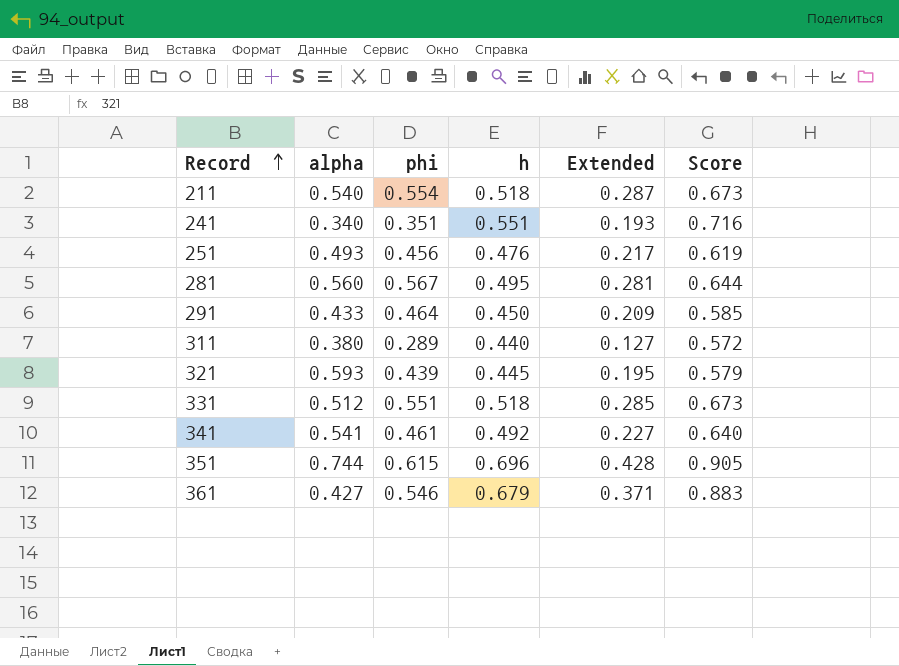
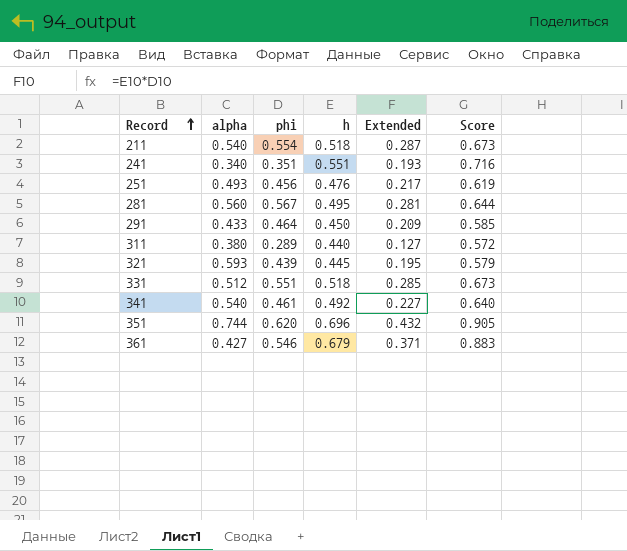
341 | alpha: 0.541 -> 0.540
351 | phi: 0.615 -> 0.620
351 | Extended: 0.428 -> 0.432

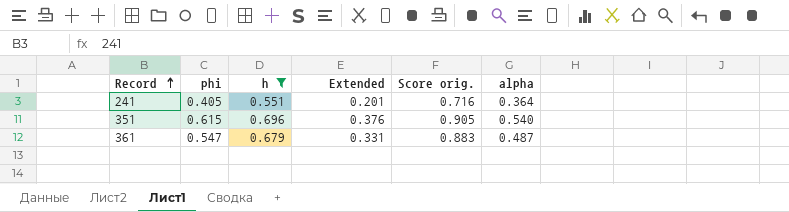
filter: none -> h >= 0.551
column Extended | formula: [phi] * [h] -> [h] * [alpha]
column name: Score -> Score orig.
column alpha | position: 2 -> 6
241 | phi: 0.351 -> 0.405
241 | alpha: 0.340 -> 0.364
351 | phi: 0.620 -> 0.615
351 | alpha: 0.744 -> 0.540
361 | phi: 0.546 -> 0.547
361 | alpha: 0.427 -> 0.487

